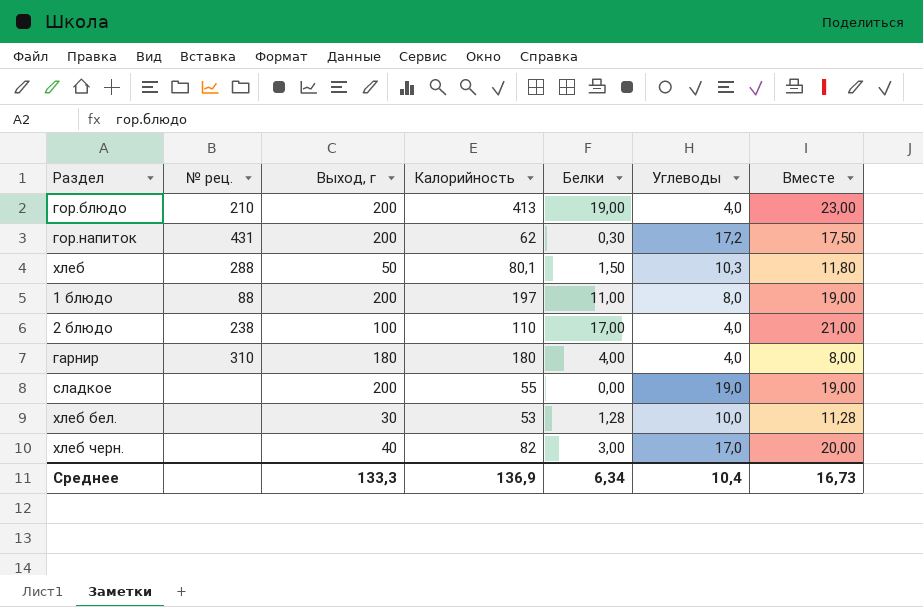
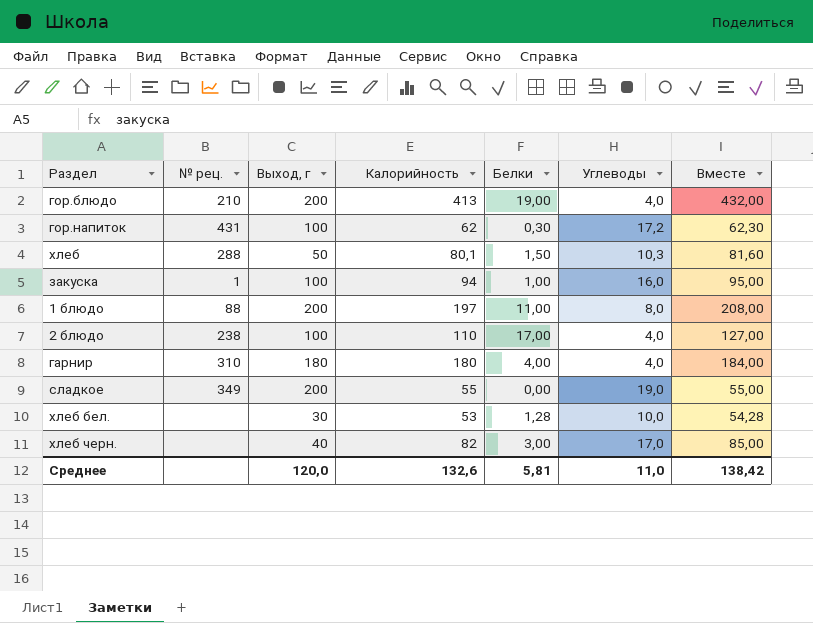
column Вместе | formula: [Белки] + [Углеводы] -> [Калорийность] + [Белки]
гор.напиток | Выход, г: 200 -> 100
row закуска: none -> 1 | 100 | 94 | 1,00 | 16,0 | 95,00
сладкое | № рец.: none -> 349
Среднее | Выход, г: 133,3 -> 120,0
Среднее | Калорийность: 136,9 -> 132,6
Среднее | Белки: 6,34 -> 5,81
Среднее | Углеводы: 10,4 -> 11,0
Среднее | Вместе: 16,73 -> 138,42

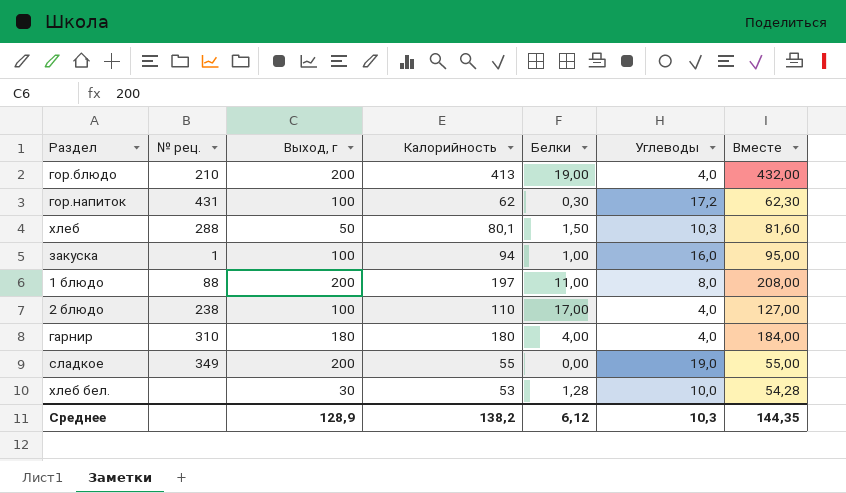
row хлеб черн.: none | 40 | 82 | 3,00 | 17,0 | 85,00 -> none
Среднее | Выход, г: 120,0 -> 128,9
Среднее | Калорийность: 132,6 -> 138,2
Среднее | Белки: 5,81 -> 6,12
Среднее | Углеводы: 11,0 -> 10,3
Среднее | Вместе: 138,42 -> 144,35

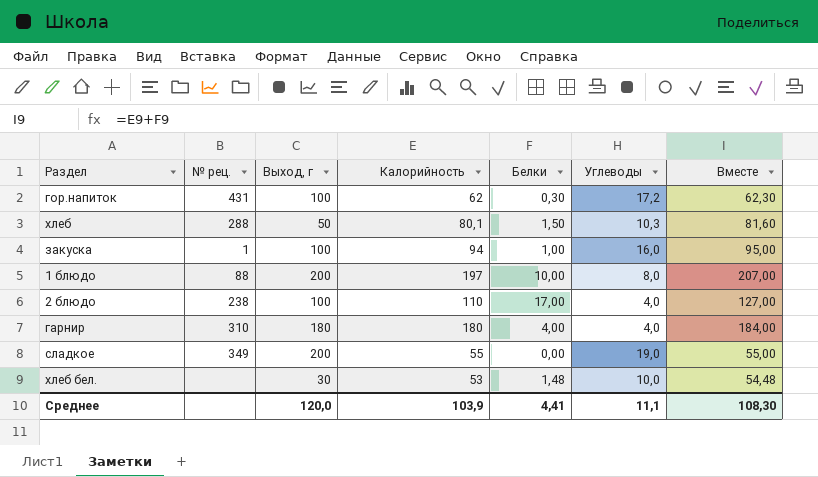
row гор.блюдо: 210 | 200 | 413 | 19,00 | 4,0 | 432,00 -> none
1 блюдо | Белки: 11,00 -> 10,00
1 блюдо | Вместе: 208,00 -> 207,00
хлеб бел. | Белки: 1,28 -> 1,48
хлеб бел. | Вместе: 54,28 -> 54,48
Среднее | Выход, г: 128,9 -> 120,0
Среднее | Калорийность: 138,2 -> 103,9
Среднее | Белки: 6,12 -> 4,41
Среднее | Углеводы: 10,3 -> 11,1
Среднее | Вместе: 144,35 -> 108,30

